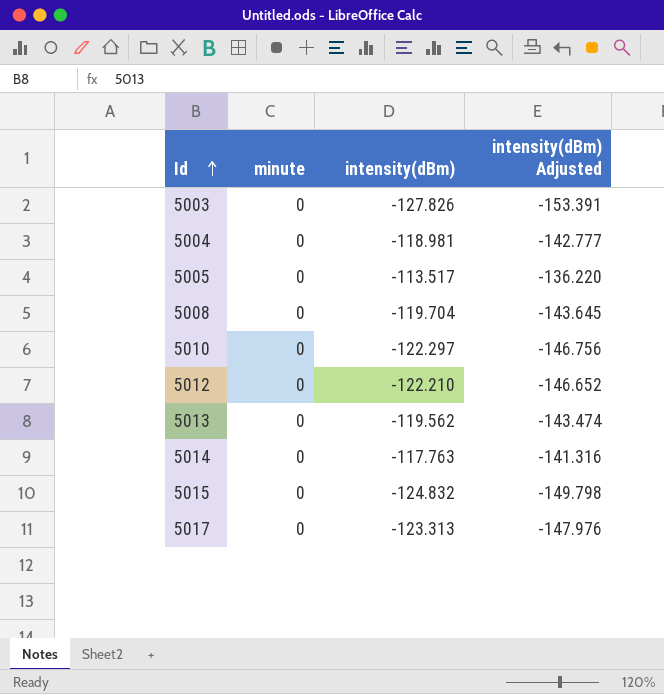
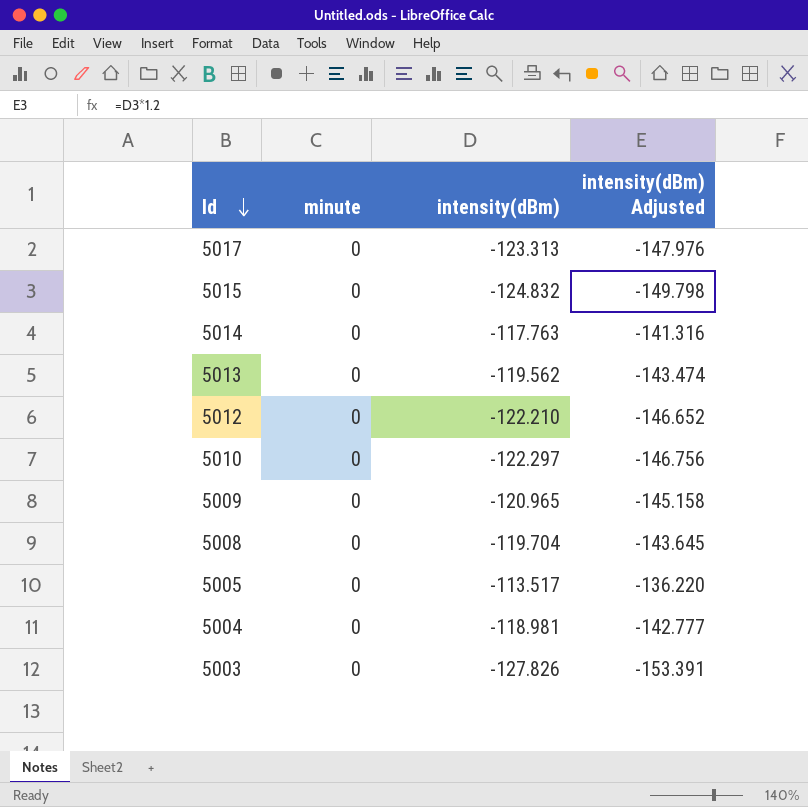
row order: Id ascending -> Id descending
row 5009: none -> 0 | -120.965 | -145.158

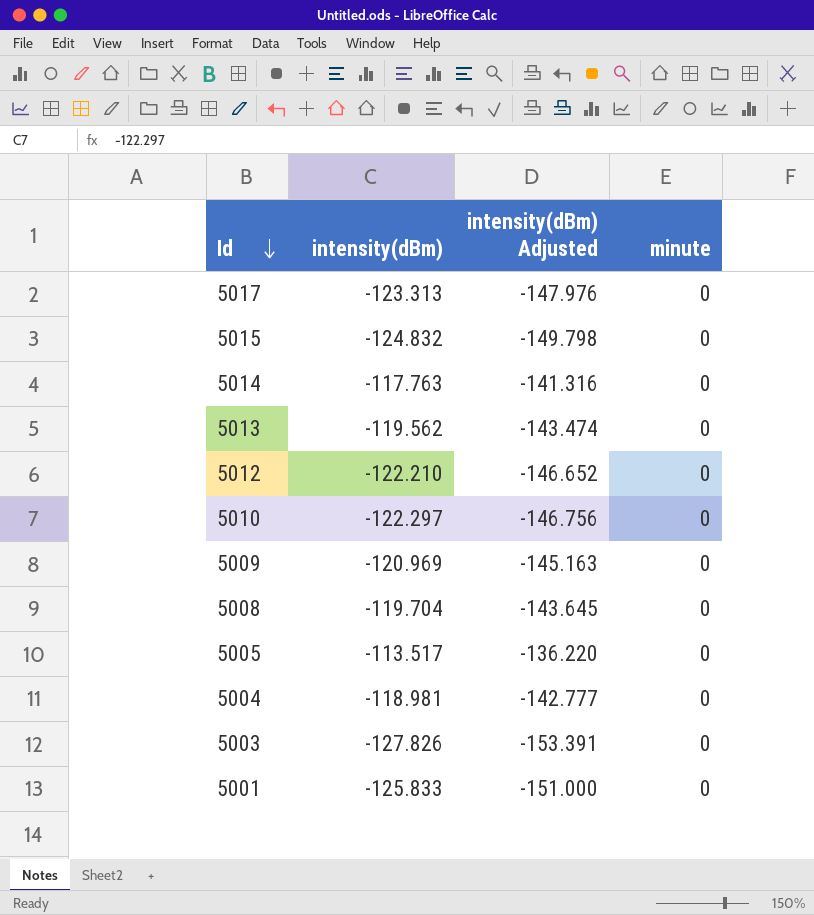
column minute | position: 2 -> 4
5009 | intensity(dBm): -120.965 -> -120.969
5009 | intensity(dBm) Adjusted: -145.158 -> -145.163
row 5001: none -> -125.833 | -151.000 | 0

